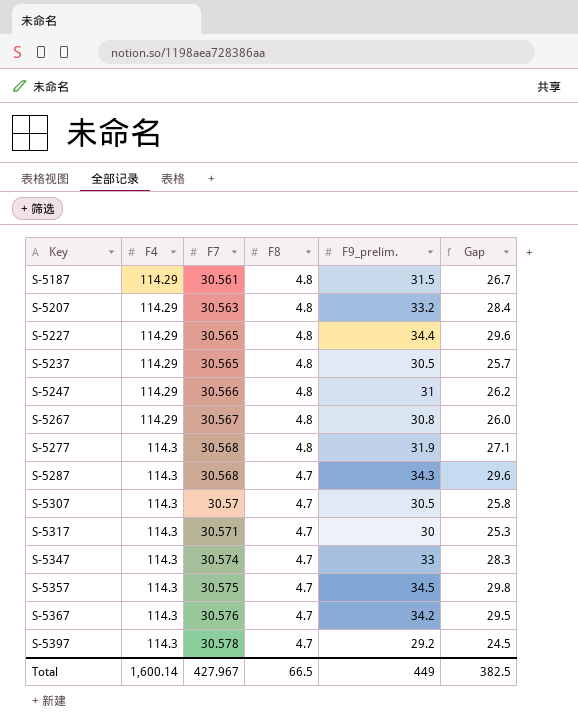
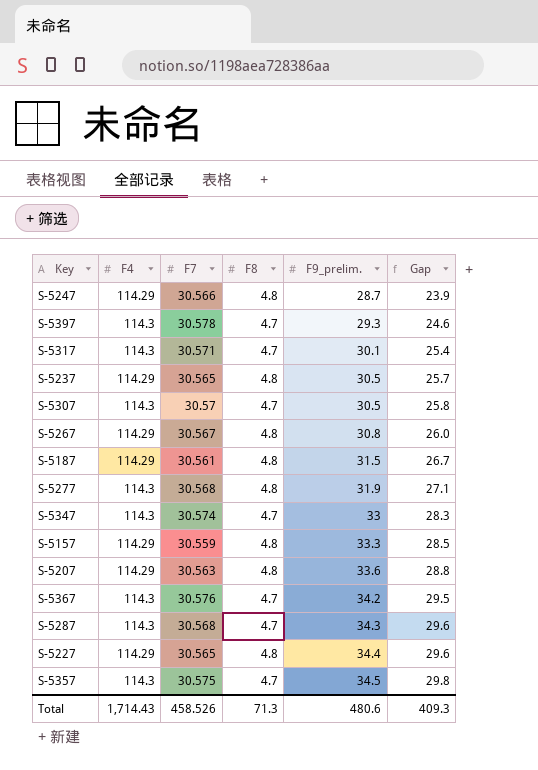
row order: Key ascending -> F9_prelim. ascending
S-5247 | F9_prelim.: 31 -> 28.7
S-5247 | Gap: 26.2 -> 23.9
S-5397 | F9_prelim.: 29.2 -> 29.3
S-5397 | Gap: 24.5 -> 24.6
S-5317 | F9_prelim.: 30 -> 30.1
S-5317 | Gap: 25.3 -> 25.4
row S-5157: none -> 114.29 | 30.559 | 4.8 | 33.3 | 28.5
S-5207 | F9_prelim.: 33.2 -> 33.6
S-5207 | Gap: 28.4 -> 28.8
Total | F4: 1,600.14 -> 1,714.43
Total | F7: 427.967 -> 458.526
Total | F8: 66.5 -> 71.3
Total | F9_prelim.: 449 -> 480.6
Total | Gap: 382.5 -> 409.3

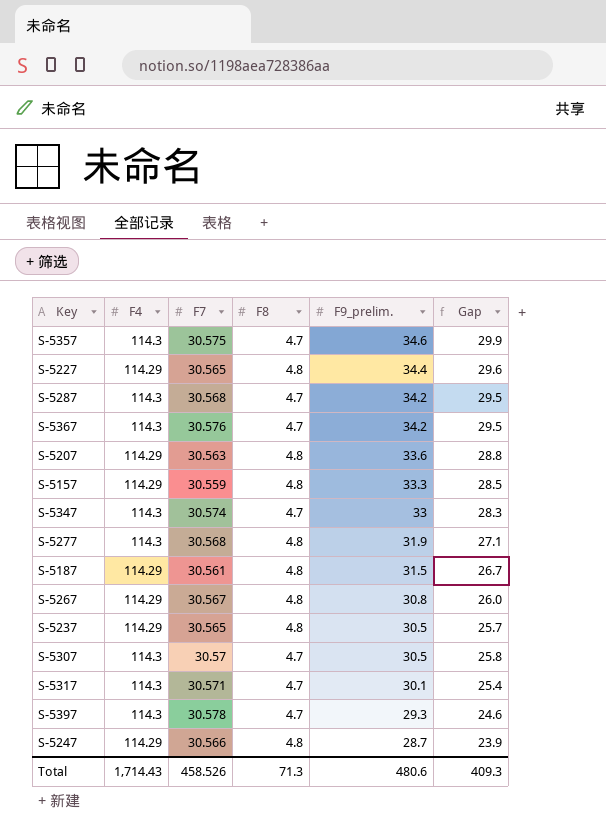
row order: F9_prelim. ascending -> F9_prelim. descending
S-5357 | F9_prelim.: 34.5 -> 34.6
S-5357 | Gap: 29.8 -> 29.9
S-5287 | F9_prelim.: 34.3 -> 34.2
S-5287 | Gap: 29.6 -> 29.5

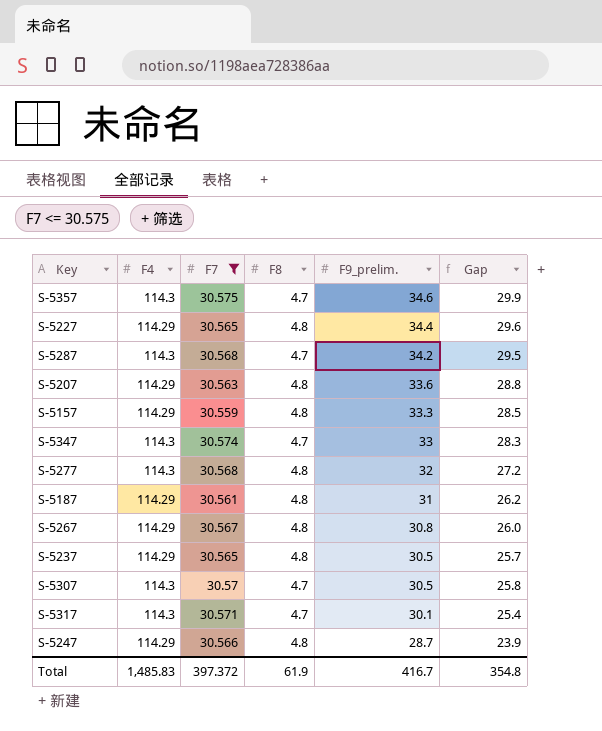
filter: none -> F7 <= 30.575
S-5277 | F9_prelim.: 31.9 -> 32
S-5277 | Gap: 27.1 -> 27.2
S-5187 | F9_prelim.: 31.5 -> 31
S-5187 | Gap: 26.7 -> 26.2
Total | F4: 1,714.43 -> 1,485.83
Total | F7: 458.526 -> 397.372
Total | F8: 71.3 -> 61.9
Total | F9_prelim.: 480.6 -> 416.7
Total | Gap: 409.3 -> 354.8

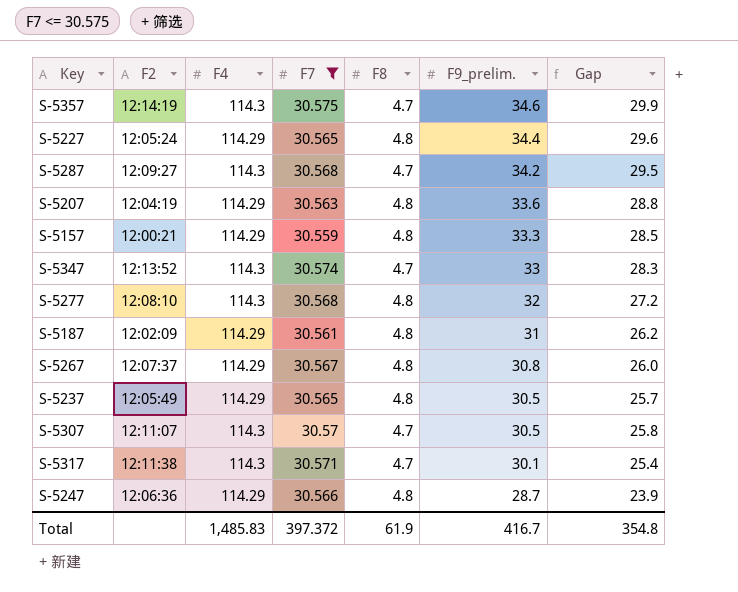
column F2 | position: none -> 2

